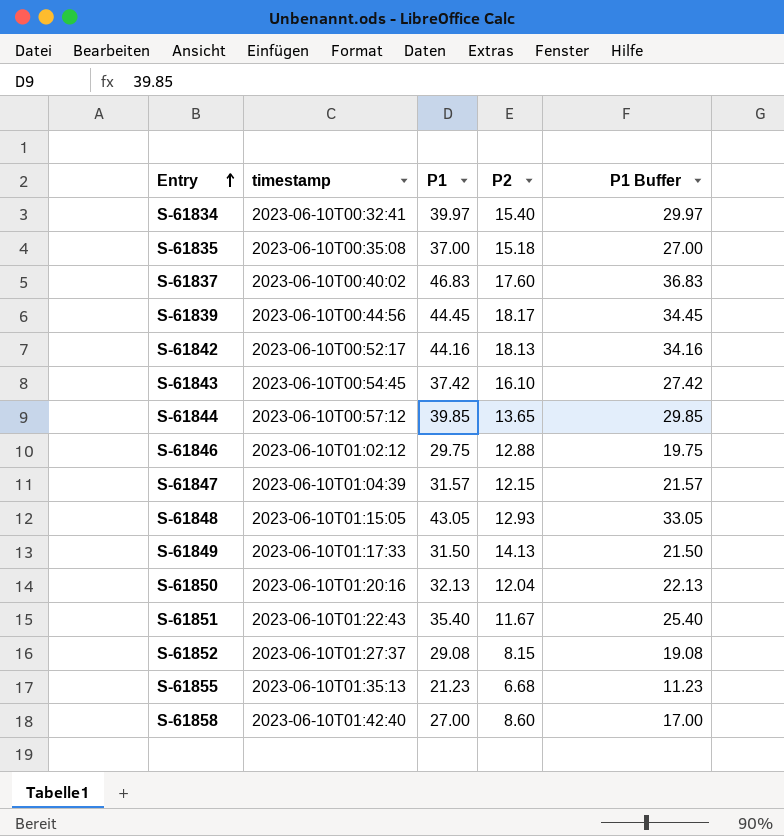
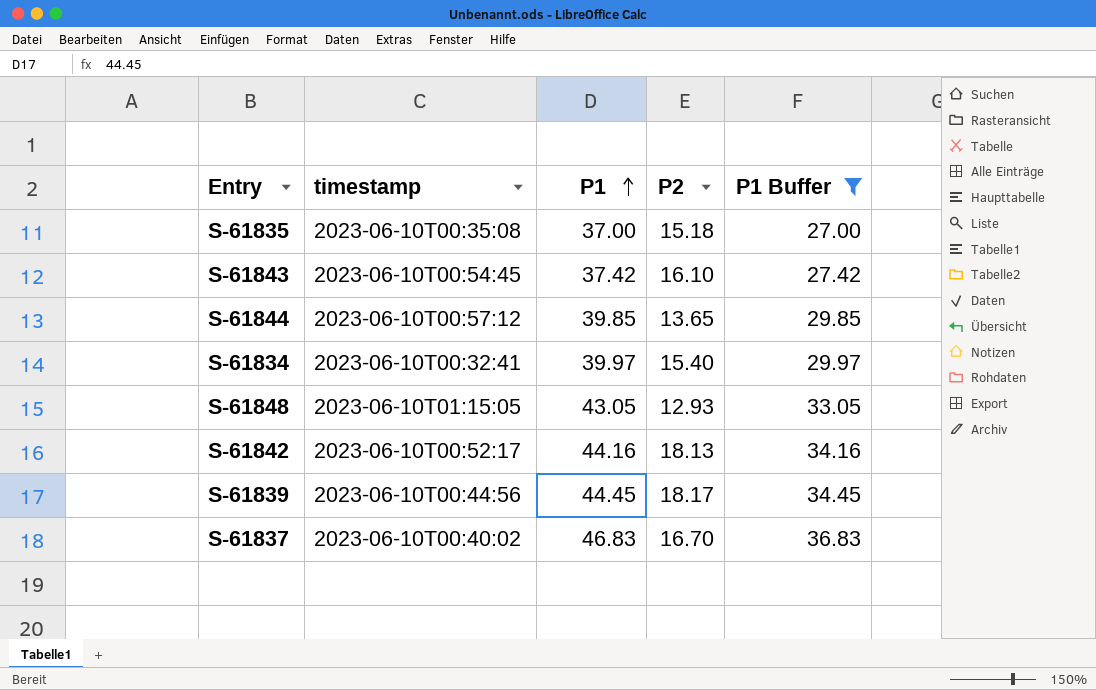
filter: none -> P1 Buffer >= 27.00
row order: Entry ascending -> P1 ascending
S-61837 | P2: 17.60 -> 16.70

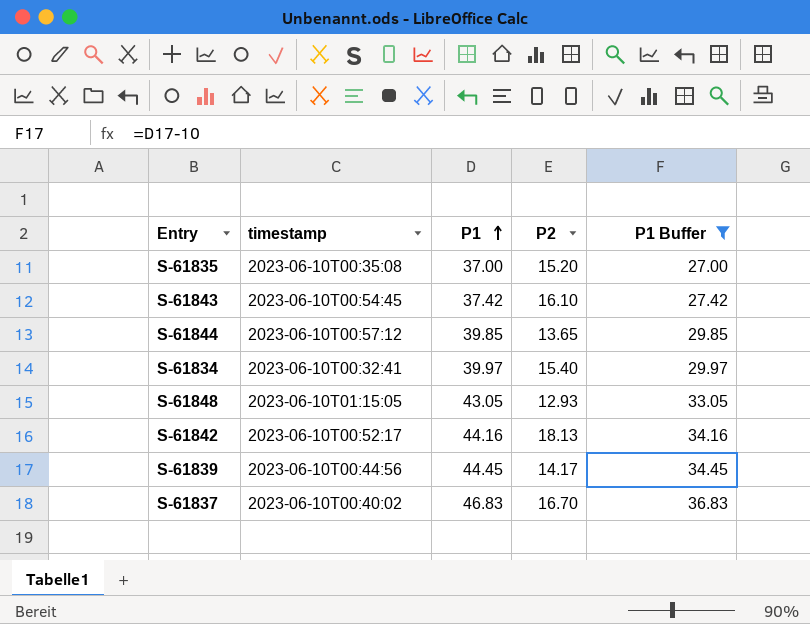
S-61835 | P2: 15.18 -> 15.20
S-61839 | P2: 18.17 -> 14.17

